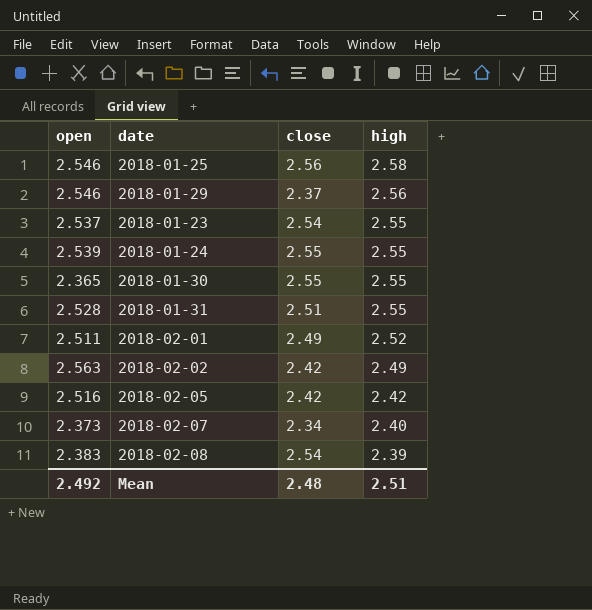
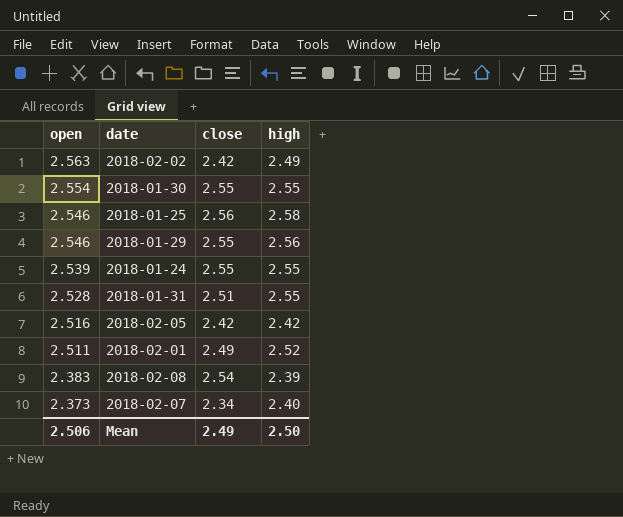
row order: high descending -> open descending
row 2018-01-23: 2.537 | 2.54 | 2.55 -> none
2018-01-30 | open: 2.365 -> 2.554
2018-01-29 | close: 2.37 -> 2.55
Mean | open: 2.492 -> 2.506
Mean | close: 2.48 -> 2.49
Mean | high: 2.51 -> 2.50

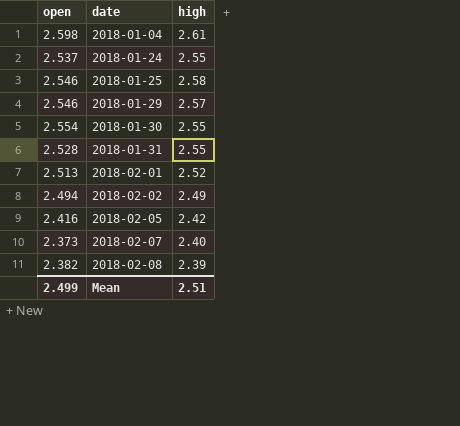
row order: open descending -> date ascending
column close | position: 3 -> none
row 2018-01-04: none -> 2.598 | 2.61
2018-01-24 | open: 2.539 -> 2.537
2018-01-29 | high: 2.56 -> 2.57
2018-02-01 | open: 2.511 -> 2.513
2018-02-02 | open: 2.563 -> 2.494
2018-02-05 | open: 2.516 -> 2.416
2018-02-08 | open: 2.383 -> 2.382
Mean | open: 2.506 -> 2.499
Mean | high: 2.50 -> 2.51

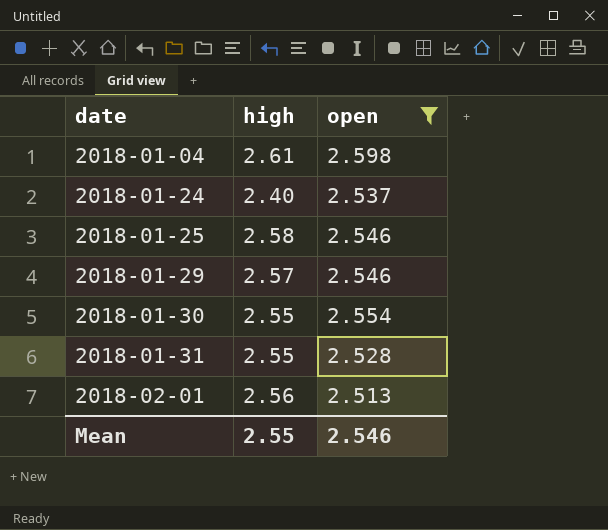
filter: none -> open >= 2.513
column open | position: 1 -> 3
2018-01-24 | high: 2.55 -> 2.40
2018-02-01 | high: 2.52 -> 2.56
Mean | high: 2.51 -> 2.55
Mean | open: 2.499 -> 2.546

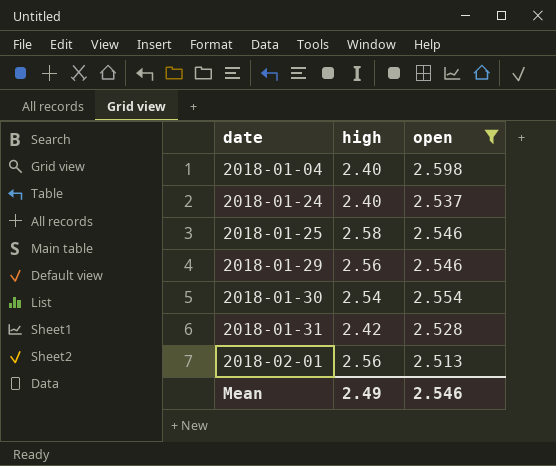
2018-01-04 | high: 2.61 -> 2.40
2018-01-29 | high: 2.57 -> 2.56
2018-01-30 | high: 2.55 -> 2.54
2018-01-31 | high: 2.55 -> 2.42
Mean | high: 2.55 -> 2.49

